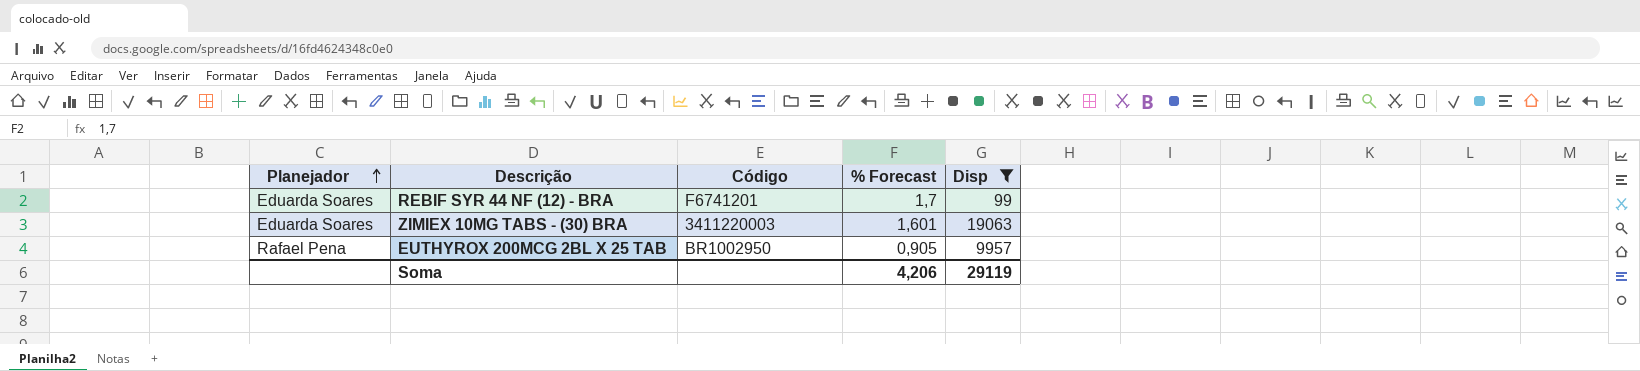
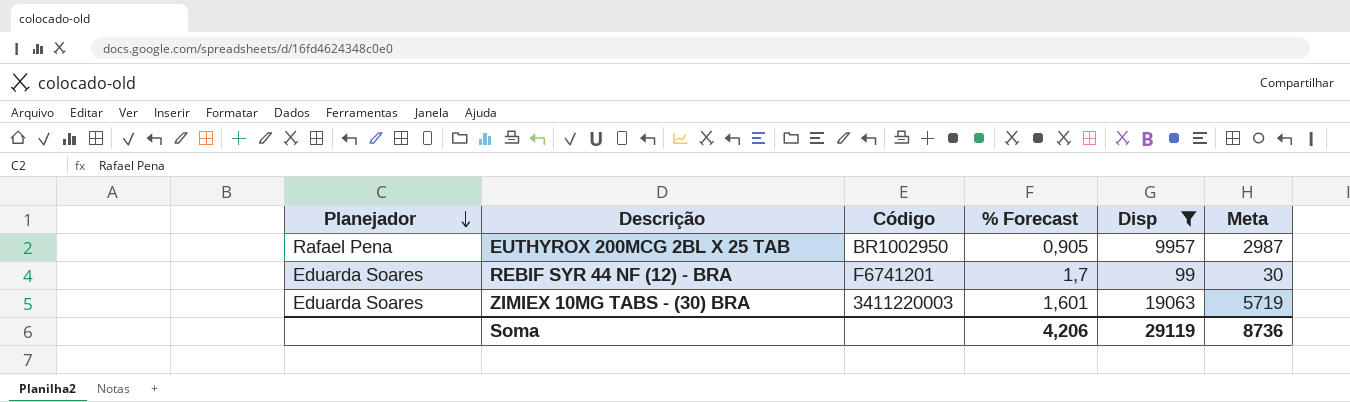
row order: Planejador ascending -> Planejador descending
column Meta | formula: none -> [Disp] * 0,3

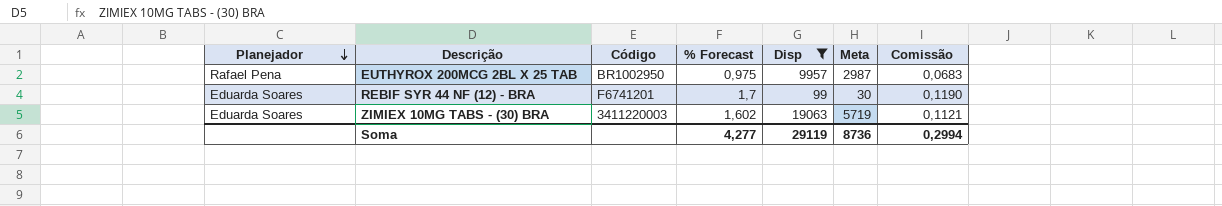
column Comissão | formula: none -> [% Forecast] * 0,07
EUTHYROX 200MCG 2BL X 25 TAB | % Forecast: 0,905 -> 0,975
ZIMIEX 10MG TABS - (30) BRA | % Forecast: 1,601 -> 1,602
Soma | % Forecast: 4,206 -> 4,277

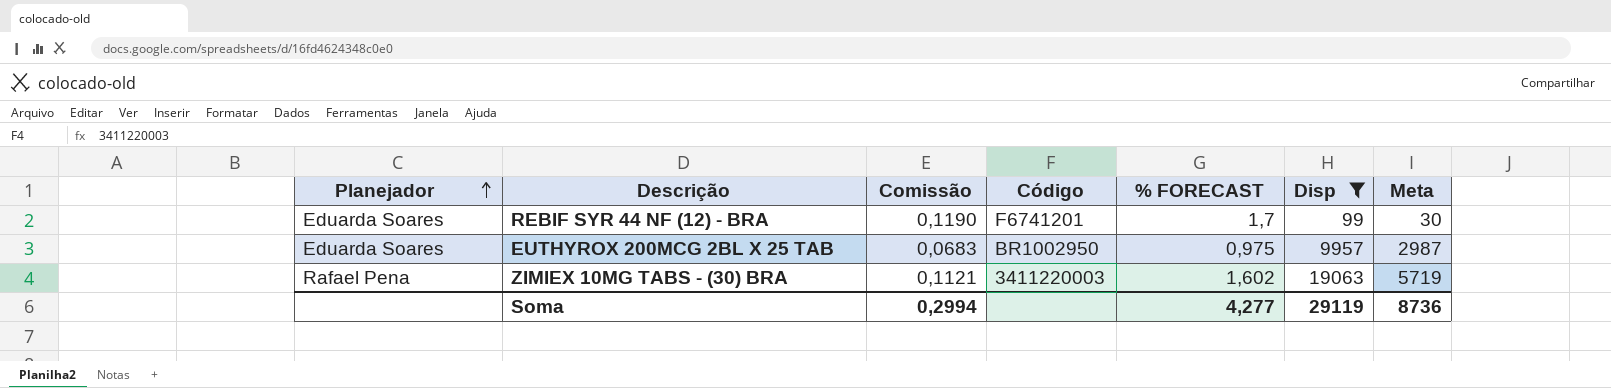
row order: Planejador descending -> Planejador ascending
column Comissão | position: 7 -> 3
column name: % Forecast -> % FORECAST
EUTHYROX 200MCG 2BL X 25 TAB | Planejador: Rafael Pena -> Eduarda Soares
ZIMIEX 10MG TABS - (30) BRA | Planejador: Eduarda Soares -> Rafael Pena

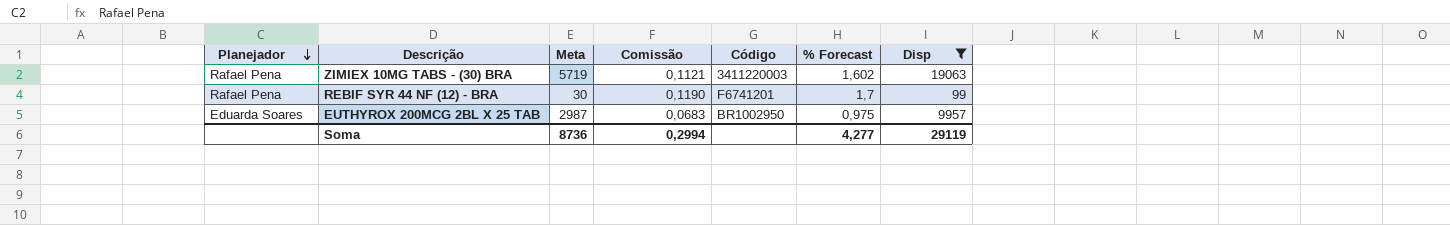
row order: Planejador ascending -> Planejador descending
column Meta | position: 7 -> 3
column name: % FORECAST -> % Forecast
REBIF SYR 44 NF (12) - BRA | Planejador: Eduarda Soares -> Rafael Pena

